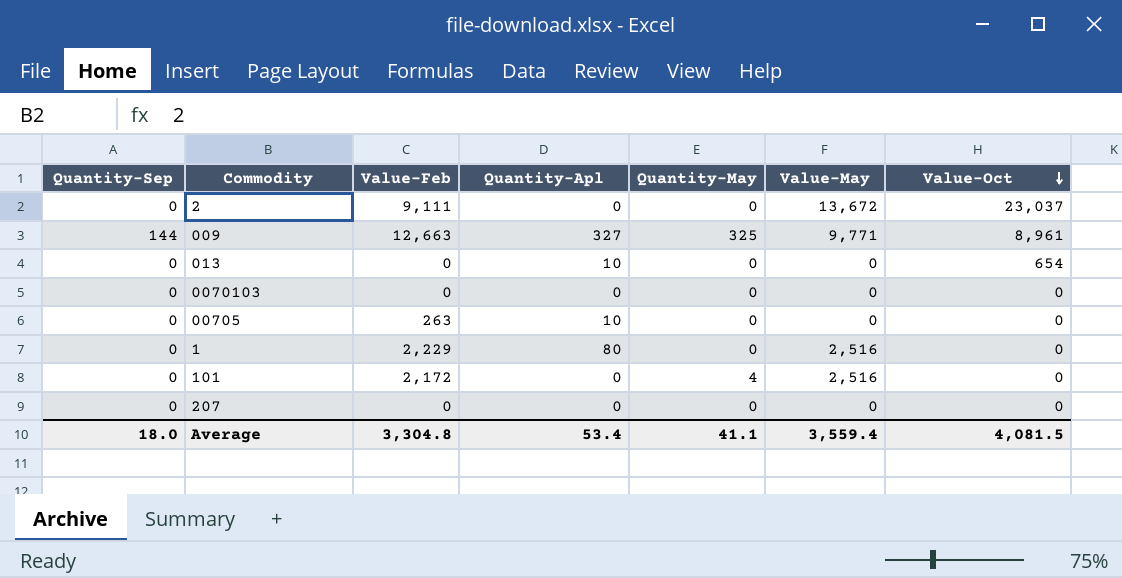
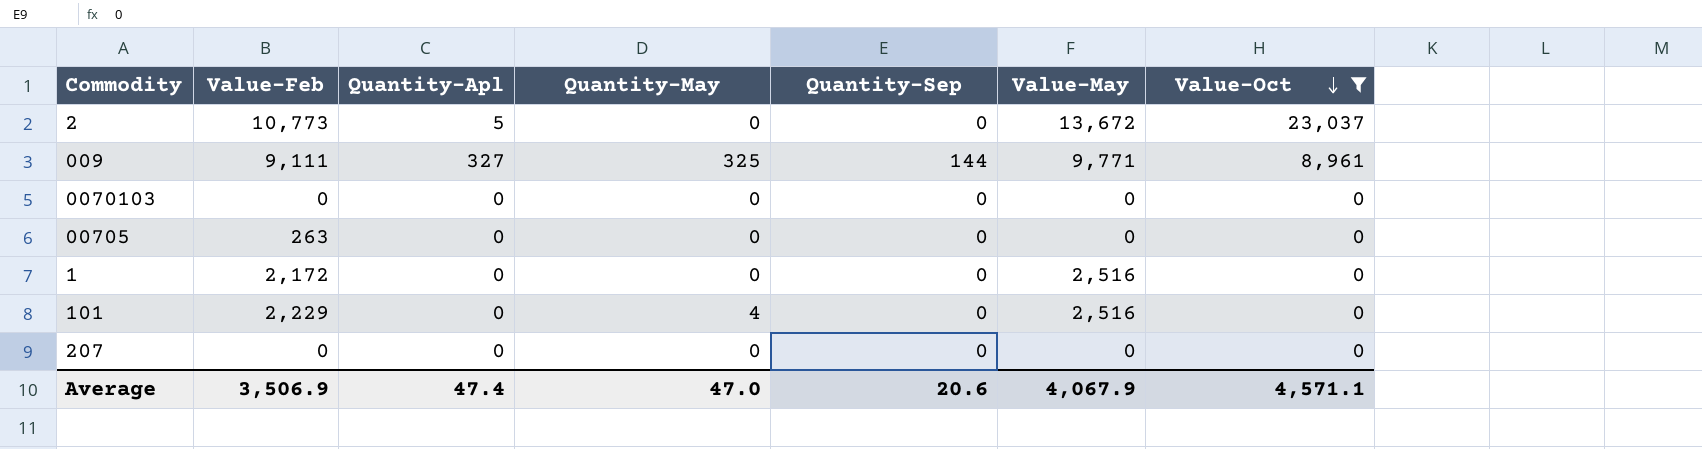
filter: none -> Value-Oct != 654
column Quantity-Sep | position: 1 -> 5
2 | Value-Feb: 9,111 -> 10,773
2 | Quantity-Apl: 0 -> 5
009 | Value-Feb: 12,663 -> 9,111
00705 | Quantity-Apl: 10 -> 0
1 | Value-Feb: 2,229 -> 2,172
1 | Quantity-Apl: 80 -> 0
101 | Value-Feb: 2,172 -> 2,229
Average | Value-Feb: 3,304.8 -> 3,506.9
Average | Quantity-Apl: 53.4 -> 47.4
Average | Quantity-May: 41.1 -> 47.0
Average | Quantity-Sep: 18.0 -> 20.6
Average | Value-May: 3,559.4 -> 4,067.9
Average | Value-Oct: 4,081.5 -> 4,571.1

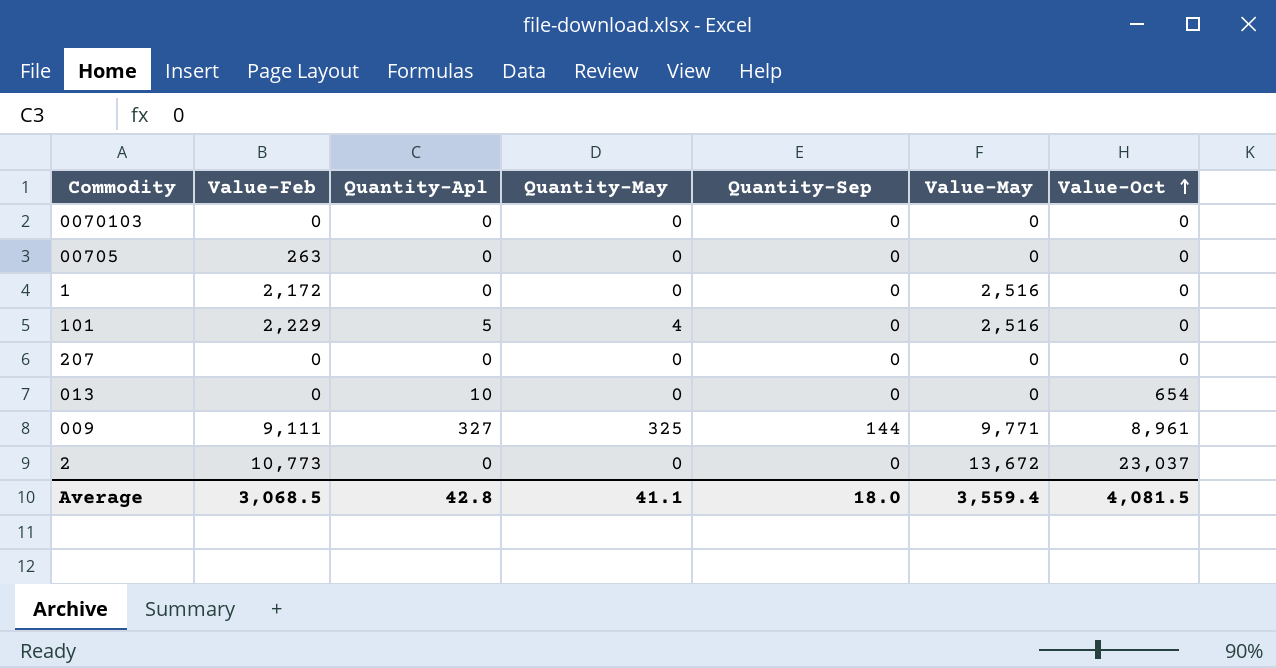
filter: Value-Oct != 654 -> none
row order: Value-Oct descending -> Value-Oct ascending
101 | Quantity-Apl: 0 -> 5
2 | Quantity-Apl: 5 -> 0
Average | Value-Feb: 3,506.9 -> 3,068.5
Average | Quantity-Apl: 47.4 -> 42.8
Average | Quantity-May: 47.0 -> 41.1
Average | Quantity-Sep: 20.6 -> 18.0
Average | Value-May: 4,067.9 -> 3,559.4
Average | Value-Oct: 4,571.1 -> 4,081.5

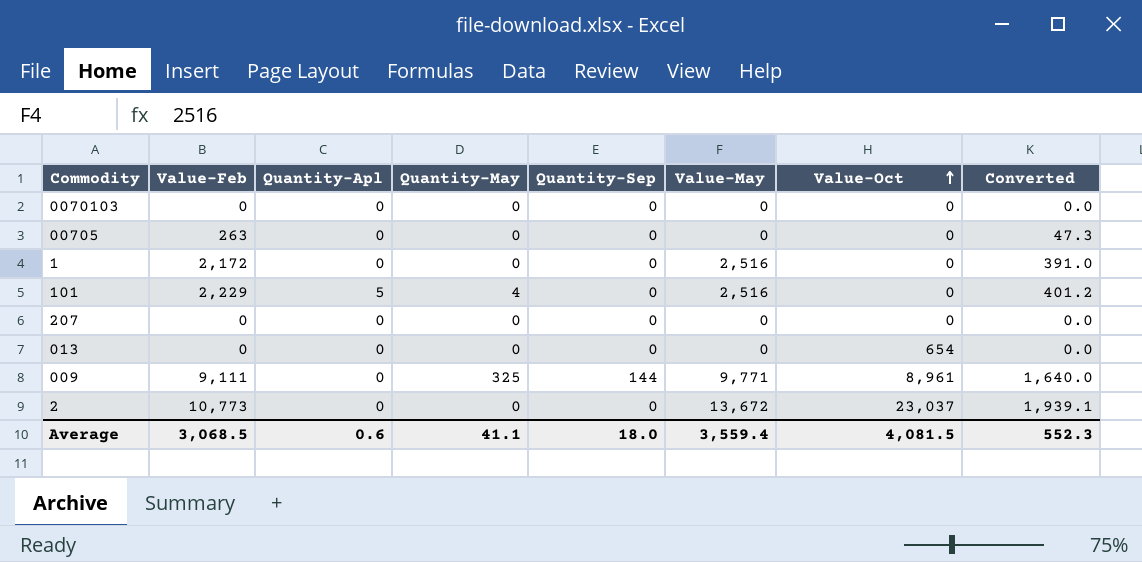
column Converted | formula: none -> [Value-Feb] * 0.18
013 | Quantity-Apl: 10 -> 0
009 | Quantity-Apl: 327 -> 0
Average | Quantity-Apl: 42.8 -> 0.6

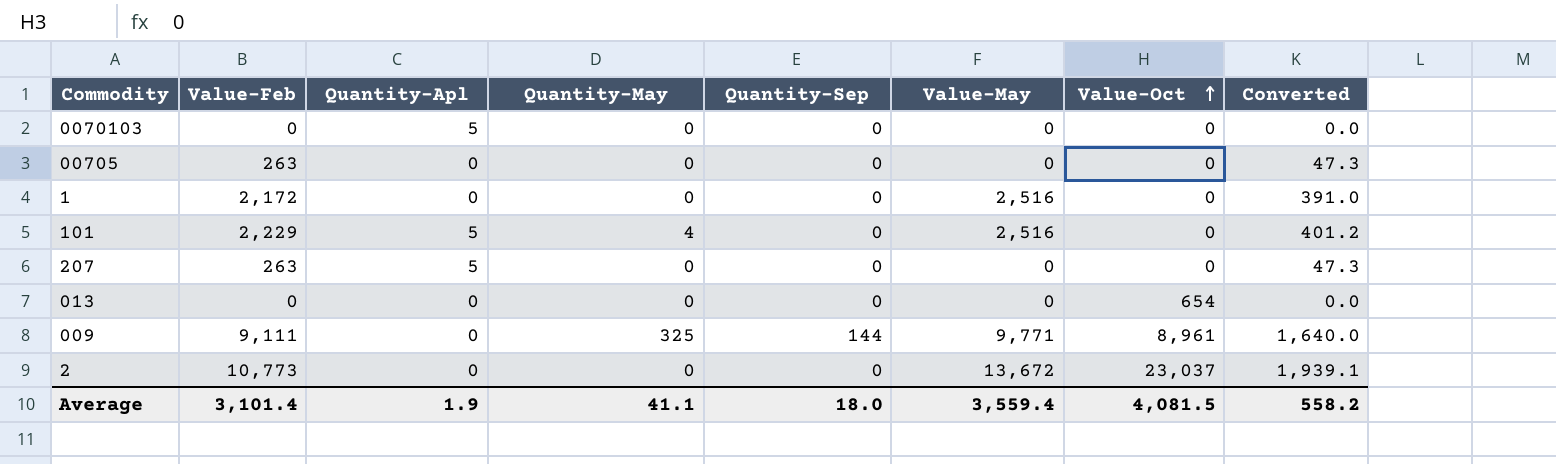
0070103 | Quantity-Apl: 0 -> 5
207 | Value-Feb: 0 -> 263
207 | Quantity-Apl: 0 -> 5
207 | Converted: 0.0 -> 47.3
Average | Value-Feb: 3,068.5 -> 3,101.4
Average | Quantity-Apl: 0.6 -> 1.9
Average | Converted: 552.3 -> 558.2

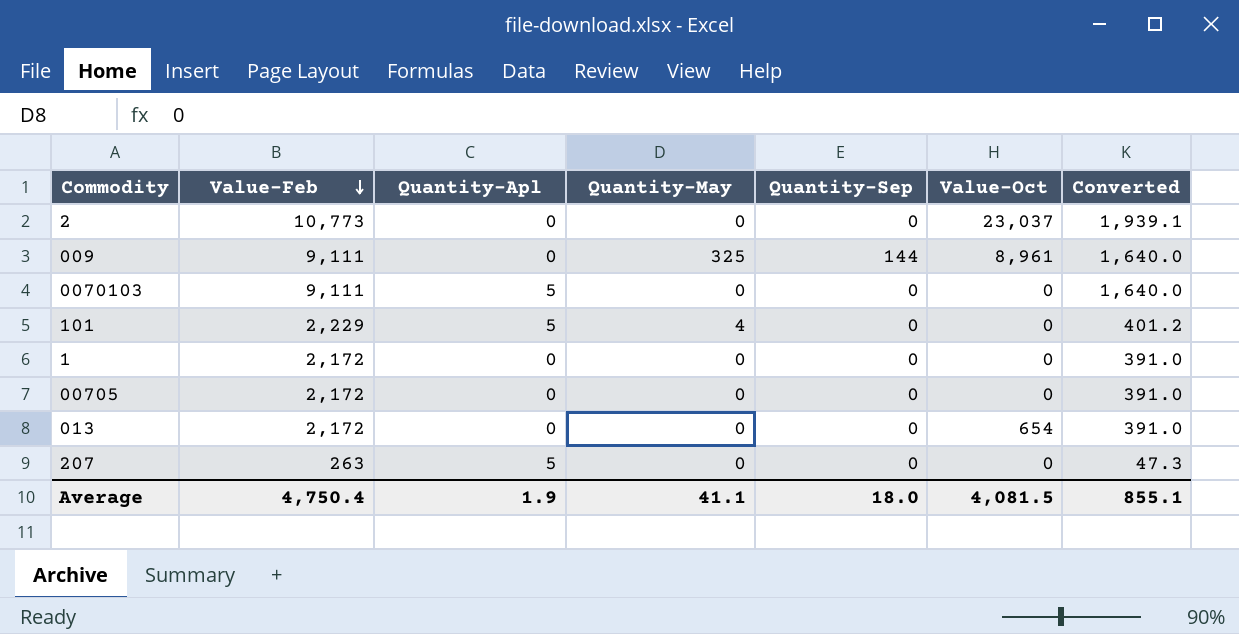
row order: Value-Oct ascending -> Value-Feb descending
column Value-May | position: 6 -> none
0070103 | Value-Feb: 0 -> 9,111
0070103 | Converted: 0.0 -> 1,640.0
00705 | Value-Feb: 263 -> 2,172
00705 | Converted: 47.3 -> 391.0
013 | Value-Feb: 0 -> 2,172
013 | Converted: 0.0 -> 391.0
Average | Value-Feb: 3,101.4 -> 4,750.4
Average | Converted: 558.2 -> 855.1

